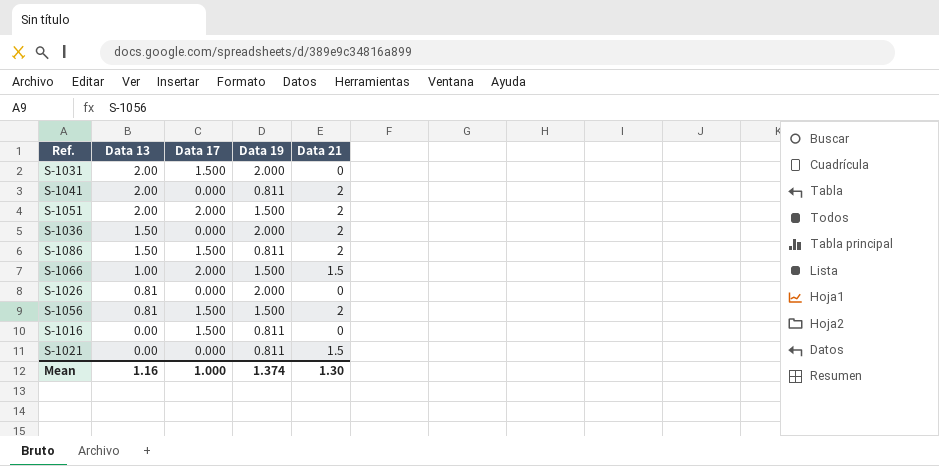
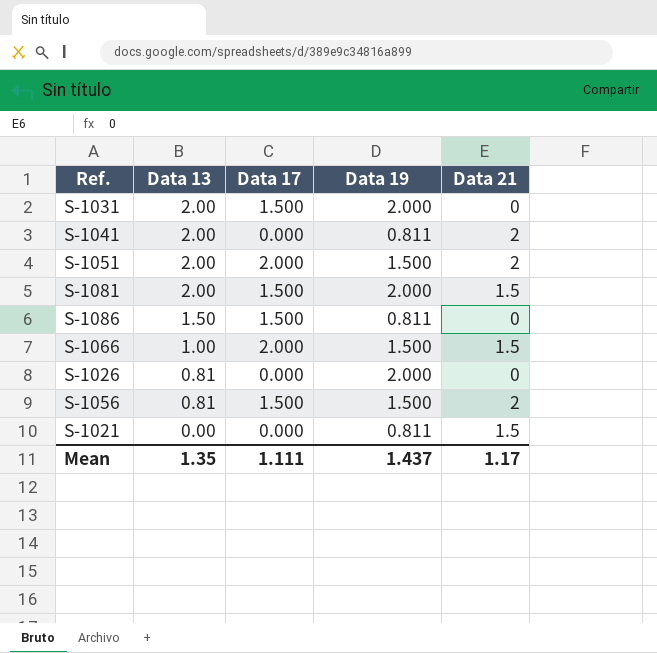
row S-1036: 1.50 | 0.000 | 2.000 | 2 -> none
row S-1016: 0.00 | 1.500 | 0.811 | 0 -> none
row S-1081: none -> 2.00 | 1.500 | 2.000 | 1.5
S-1086 | Data 21: 2 -> 0
Mean | Data 13: 1.16 -> 1.35
Mean | Data 17: 1.000 -> 1.111
Mean | Data 19: 1.374 -> 1.437
Mean | Data 21: 1.30 -> 1.17

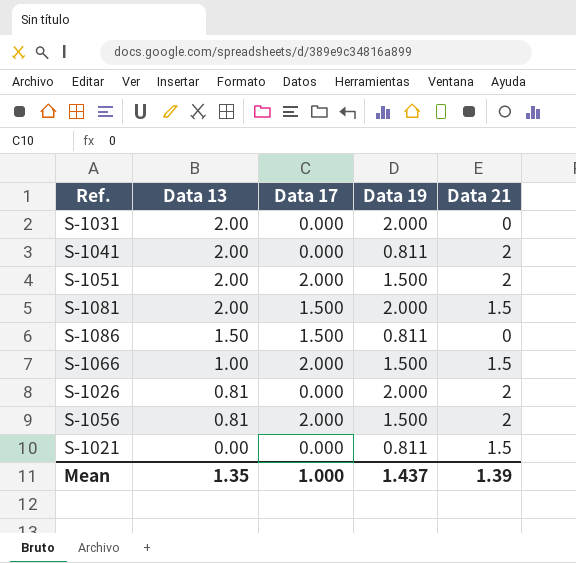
S-1031 | Data 17: 1.500 -> 0.000
S-1026 | Data 21: 0 -> 2
S-1056 | Data 17: 1.500 -> 2.000
Mean | Data 17: 1.111 -> 1.000
Mean | Data 21: 1.17 -> 1.39

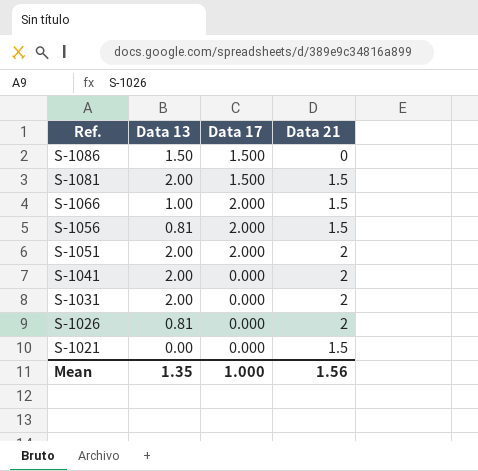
row order: Data 13 descending -> Ref. descending
column Data 19 | position: 4 -> none
S-1056 | Data 21: 2 -> 1.5
S-1031 | Data 21: 0 -> 2
Mean | Data 21: 1.39 -> 1.56

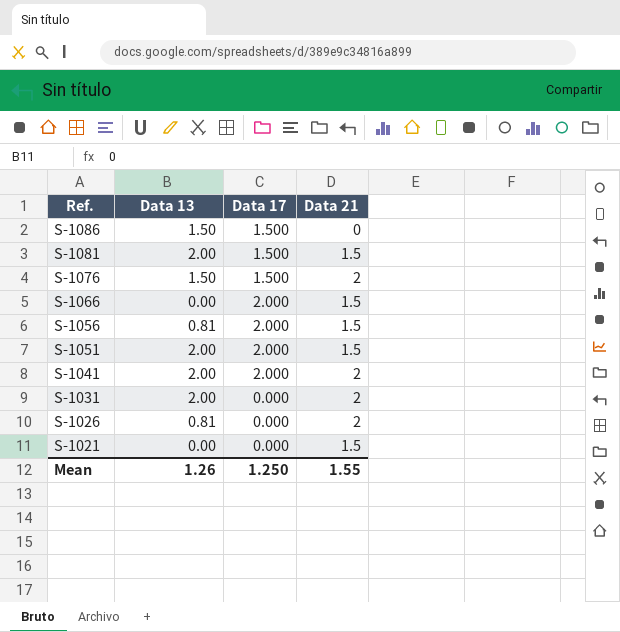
row S-1076: none -> 1.50 | 1.500 | 2
S-1066 | Data 13: 1.00 -> 0.00
S-1051 | Data 21: 2 -> 1.5
S-1041 | Data 17: 0.000 -> 2.000
Mean | Data 13: 1.35 -> 1.26
Mean | Data 17: 1.000 -> 1.250
Mean | Data 21: 1.56 -> 1.55

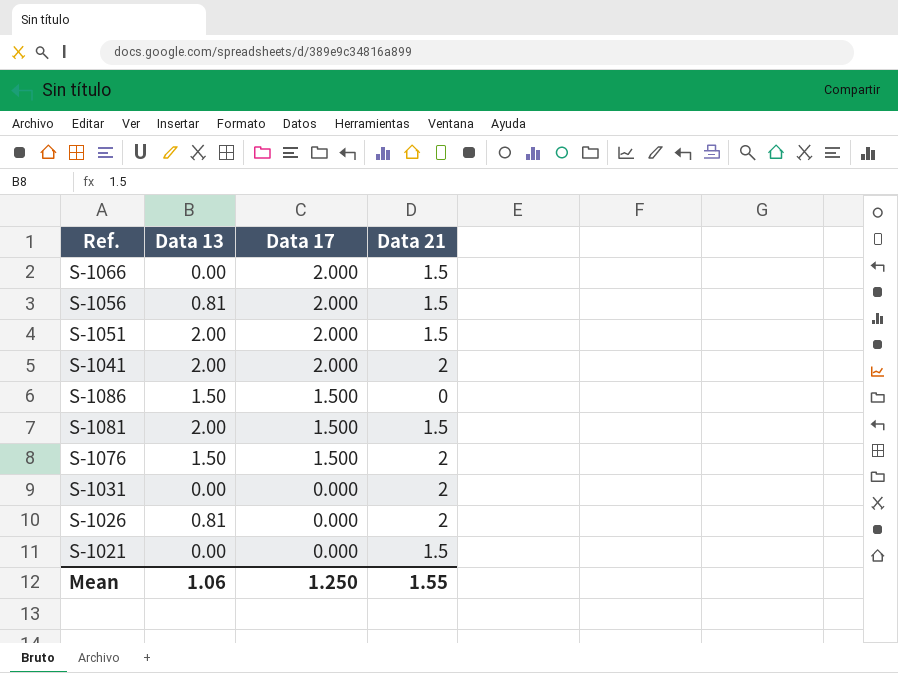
row order: Ref. descending -> Data 17 descending
S-1031 | Data 13: 2.00 -> 0.00
Mean | Data 13: 1.26 -> 1.06

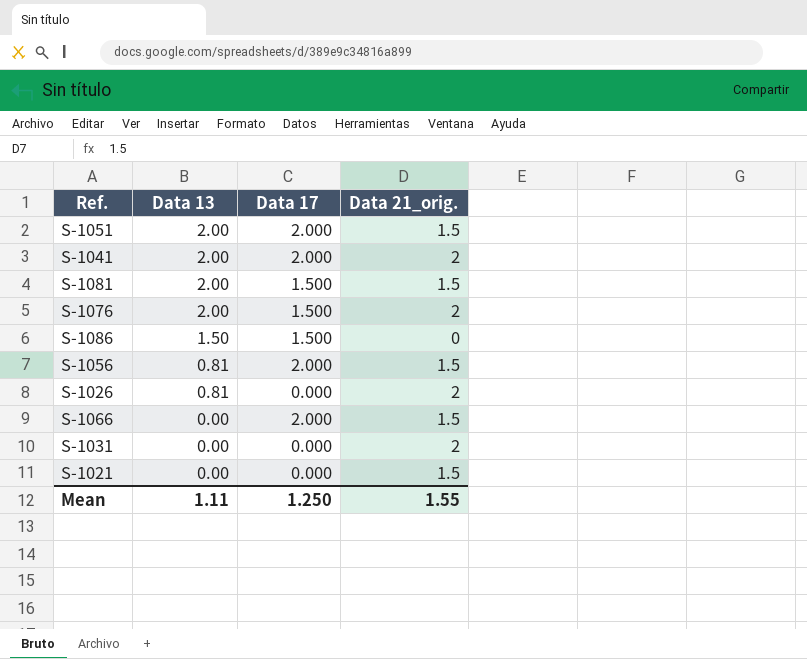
row order: Data 17 descending -> Data 13 descending
column name: Data 21 -> Data 21_orig.
S-1076 | Data 13: 1.50 -> 2.00
Mean | Data 13: 1.06 -> 1.11

